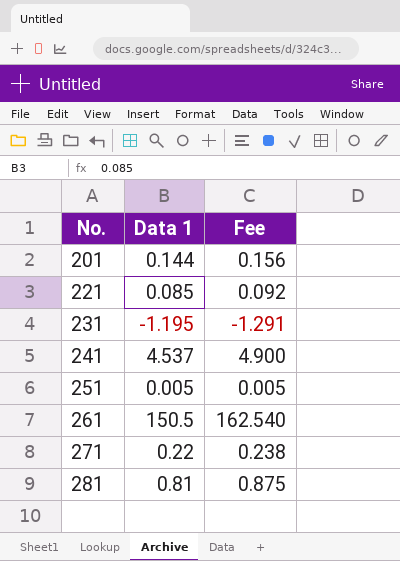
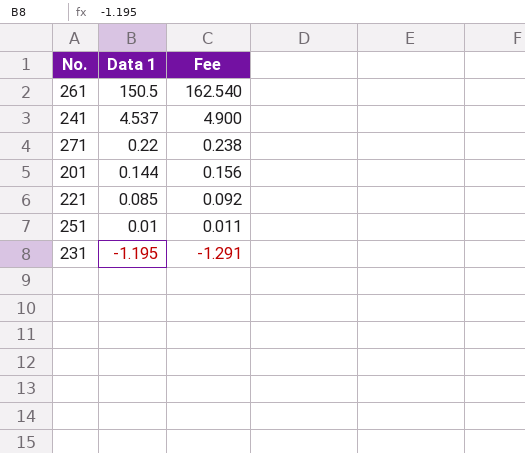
row order: No. ascending -> Data 1 descending
row 281: 0.81 | 0.875 -> none
251 | Data 1: 0.005 -> 0.01
251 | Fee: 0.005 -> 0.011

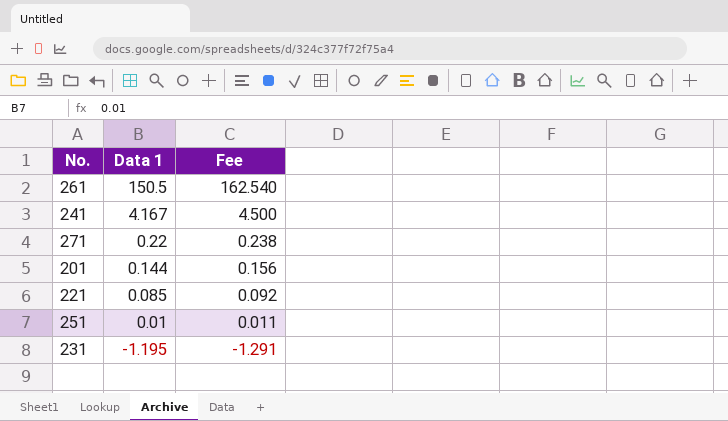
241 | Data 1: 4.537 -> 4.167
241 | Fee: 4.900 -> 4.500

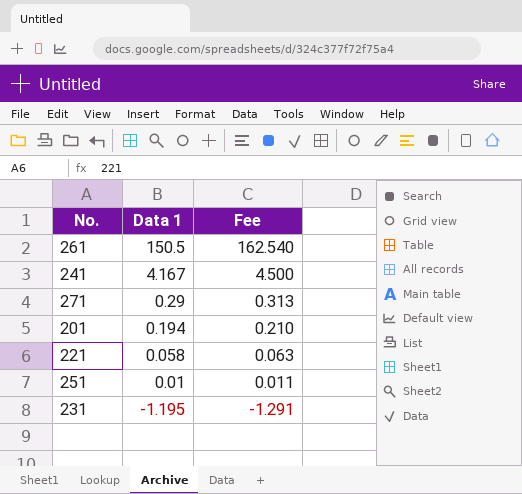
271 | Data 1: 0.22 -> 0.29
271 | Fee: 0.238 -> 0.313
201 | Data 1: 0.144 -> 0.194
201 | Fee: 0.156 -> 0.210
221 | Data 1: 0.085 -> 0.058
221 | Fee: 0.092 -> 0.063

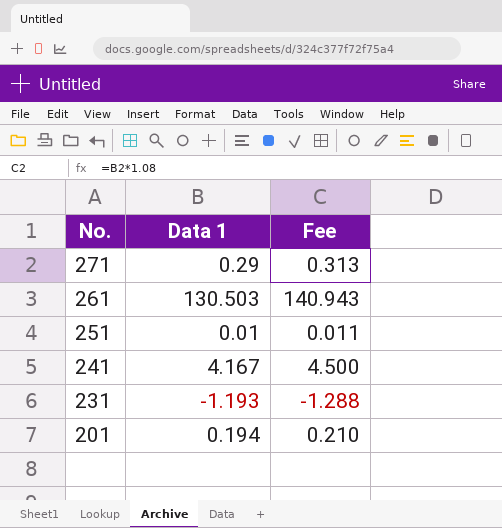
row order: Data 1 descending -> No. descending
row 221: 0.058 | 0.063 -> none
261 | Data 1: 150.5 -> 130.503
261 | Fee: 162.540 -> 140.943
231 | Data 1: -1.195 -> -1.193
231 | Fee: -1.291 -> -1.288

